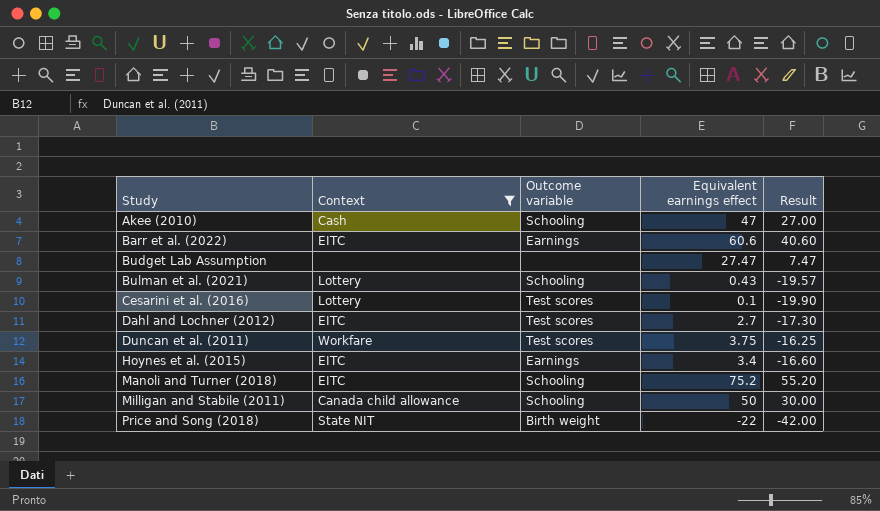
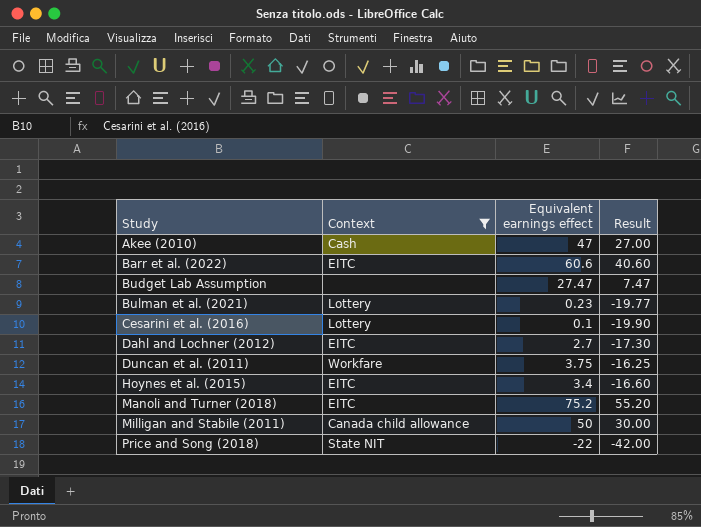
column Outcome variable | position: 3 -> none
Bulman et al. (2021) | Equivalent earnings effect: 0.43 -> 0.23
Bulman et al. (2021) | Result: -19.57 -> -19.77

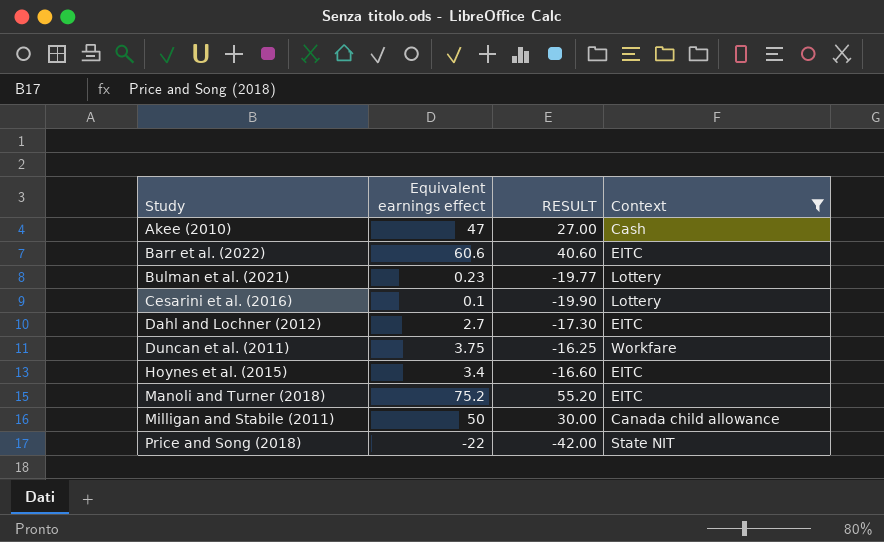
column name: Result -> RESULT
column Context | position: 2 -> 4
row Budget Lab Assumption: none | 27.47 | 7.47 -> none

